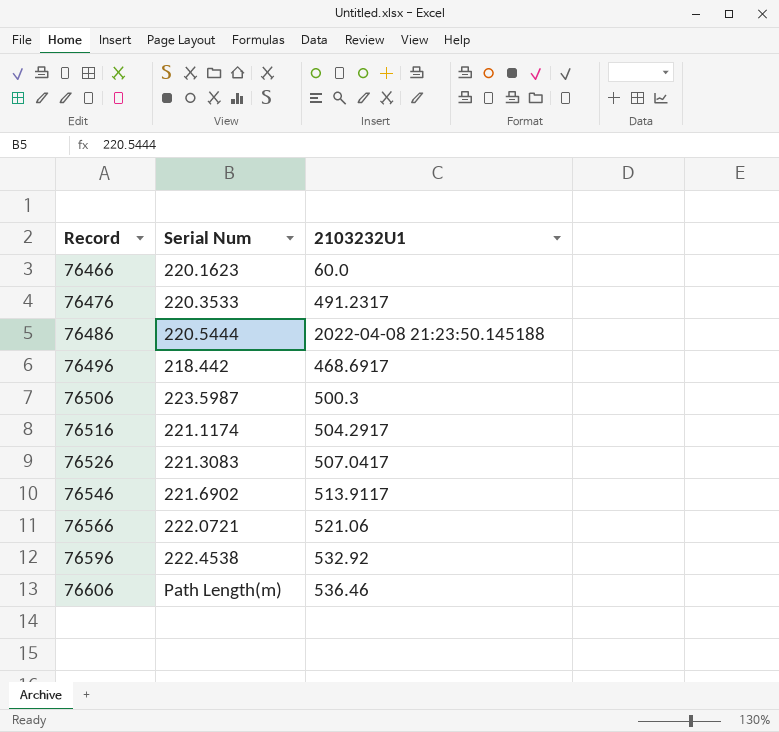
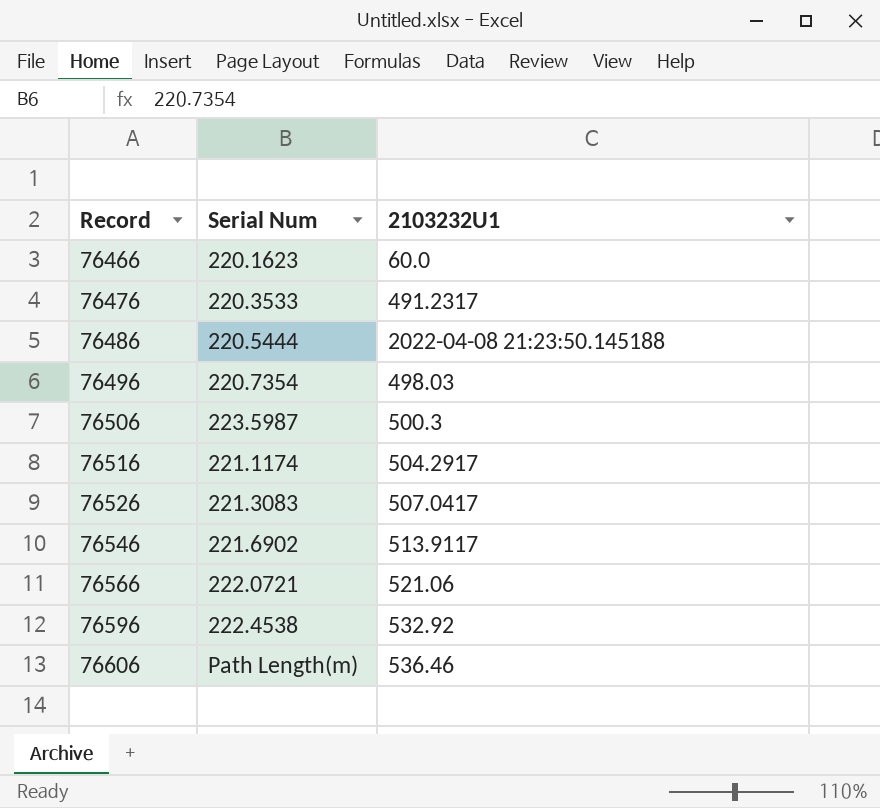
76496 | Serial Num: 218.442 -> 220.7354
76496 | 2103232U1: 468.6917 -> 498.03

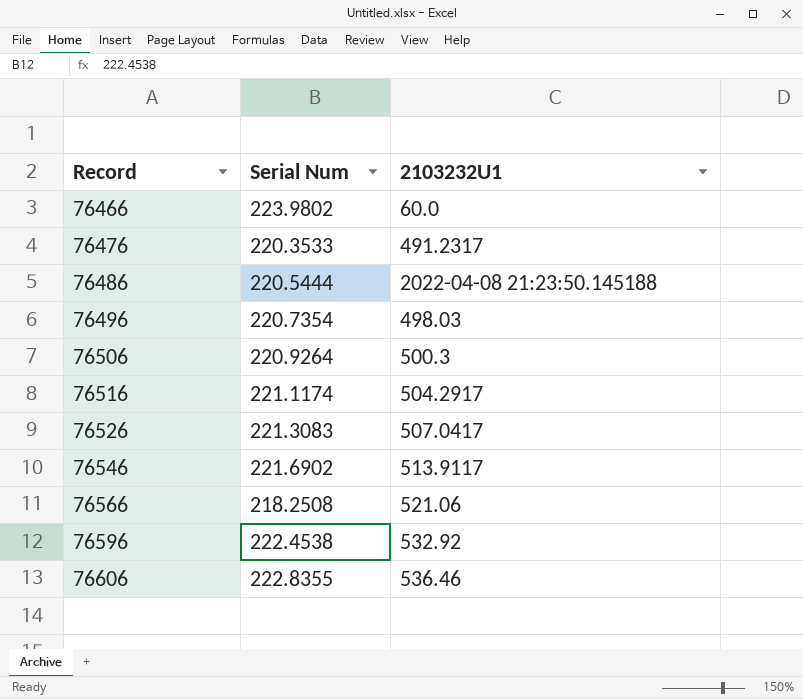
76466 | Serial Num: 220.1623 -> 223.9802
76506 | Serial Num: 223.5987 -> 220.9264
76566 | Serial Num: 222.0721 -> 218.2508
76606 | Serial Num: Path Length(m) -> 222.8355

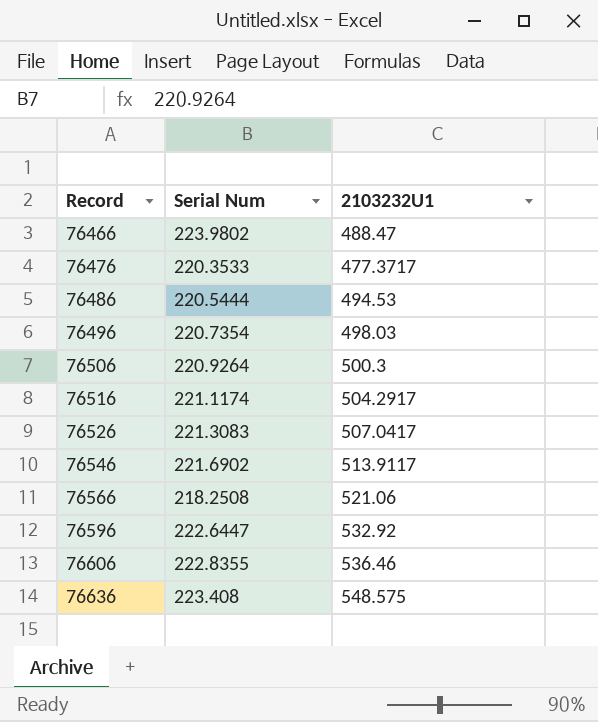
76466 | 2103232U1: 60.0 -> 488.47
76476 | 2103232U1: 491.2317 -> 477.3717
76486 | 2103232U1: 2022-04-08 21:23:50.145188 -> 494.53
76596 | Serial Num: 222.4538 -> 222.6447
row 76636: none -> 223.408 | 548.575

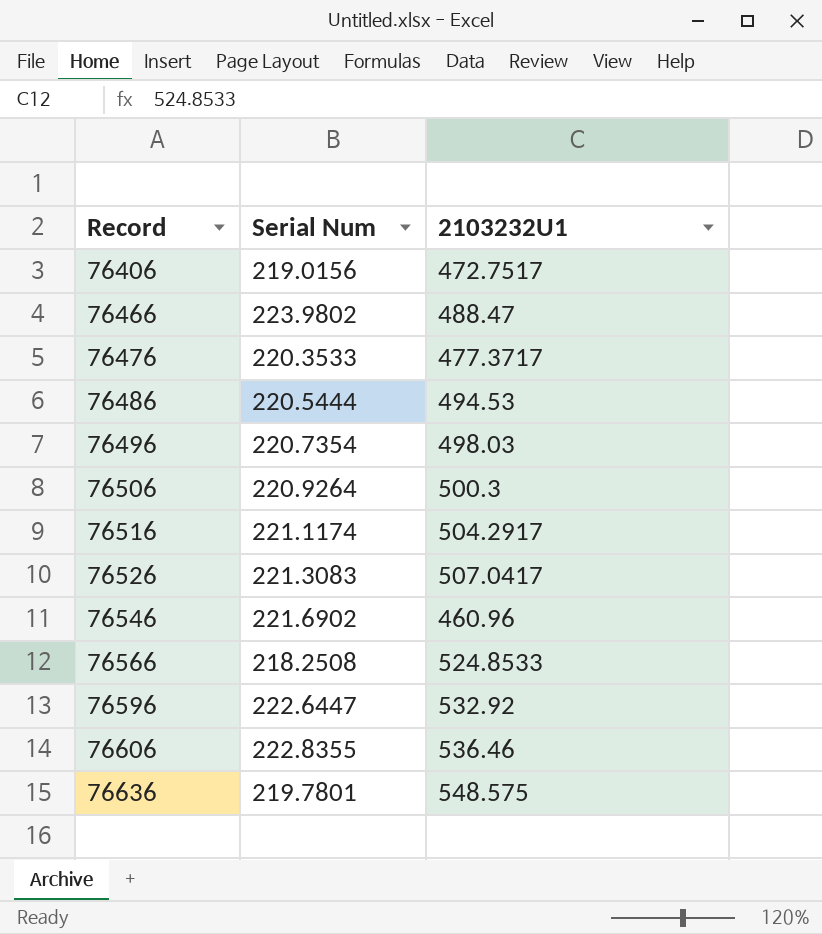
row 76406: none -> 219.0156 | 472.7517
76546 | 2103232U1: 513.9117 -> 460.96
76566 | 2103232U1: 521.06 -> 524.8533
76636 | Serial Num: 223.408 -> 219.7801

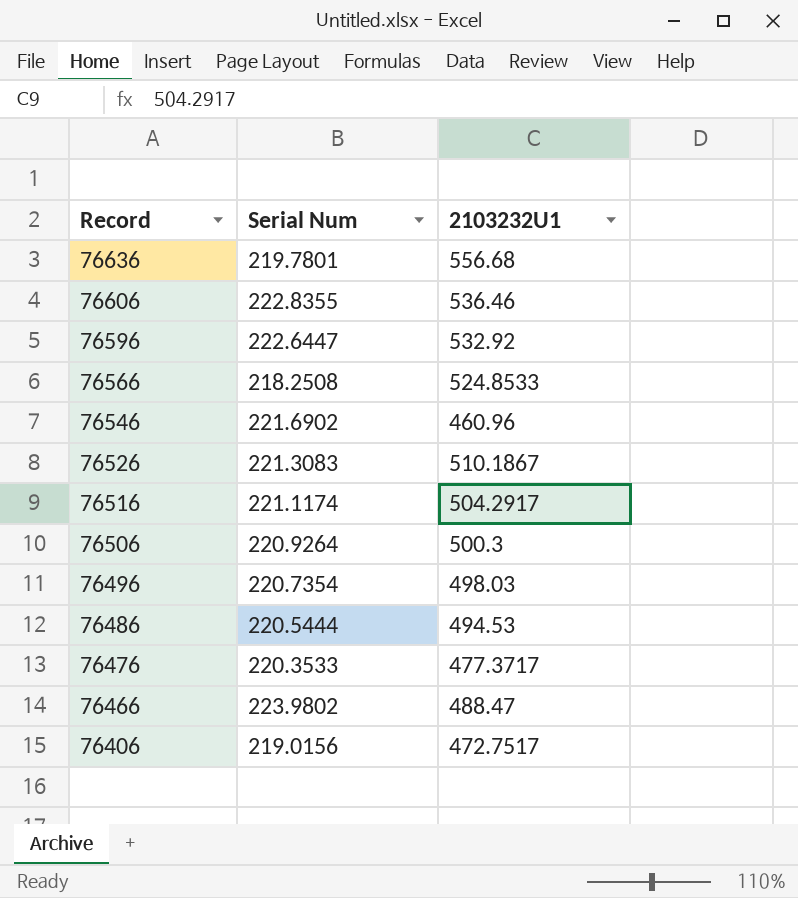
row order: Record ascending -> Record descending
76636 | 2103232U1: 548.575 -> 556.68
76526 | 2103232U1: 507.0417 -> 510.1867

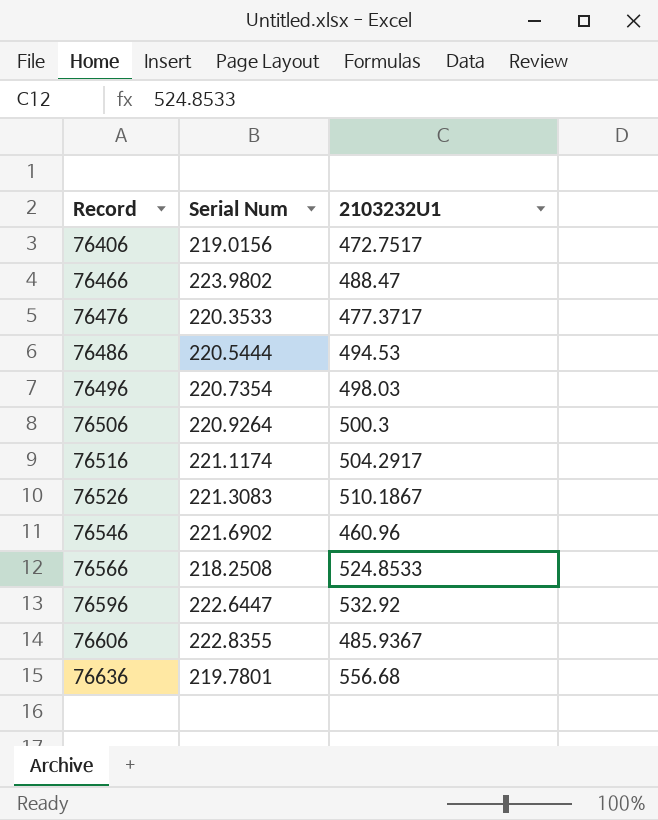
row order: Record descending -> Record ascending
76606 | 2103232U1: 536.46 -> 485.9367

